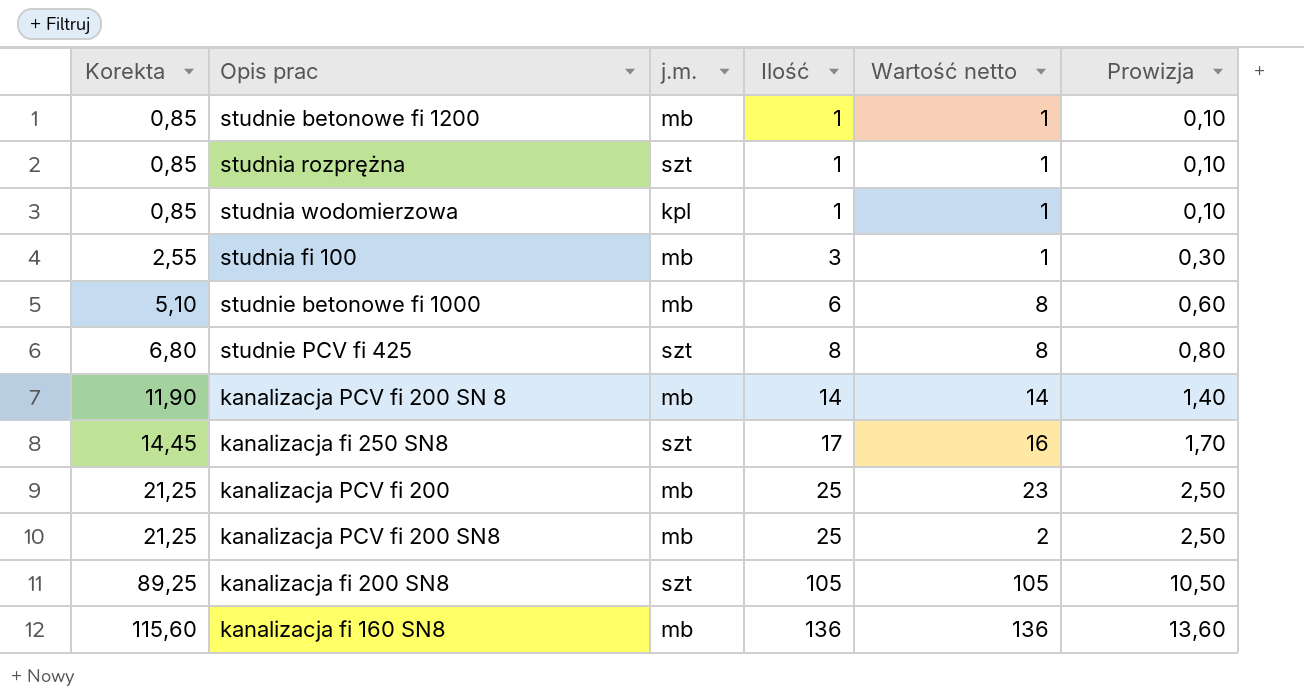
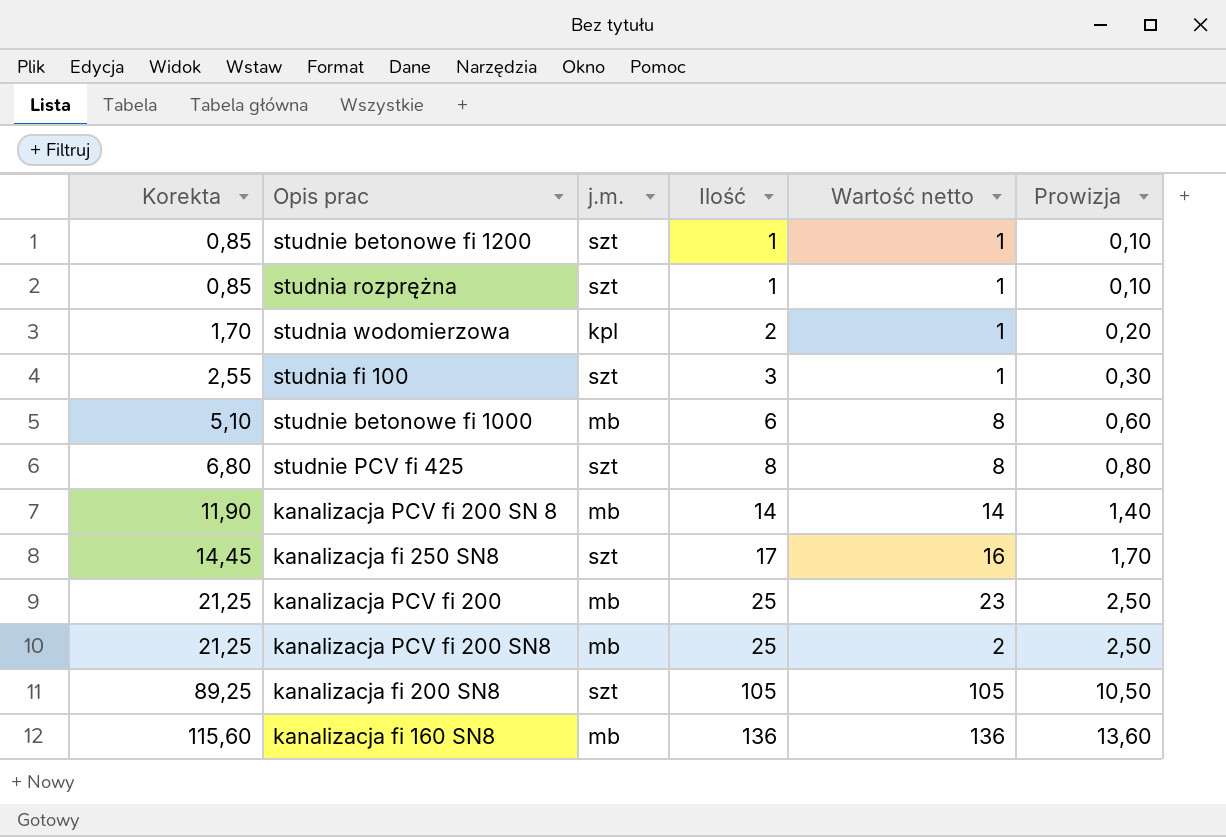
studnie betonowe fi 1200 | j.m.: mb -> szt
studnia wodomierzowa | Korekta: 0,85 -> 1,70
studnia wodomierzowa | Ilość: 1 -> 2
studnia wodomierzowa | Prowizja: 0,10 -> 0,20
studnia fi 100 | j.m.: mb -> szt

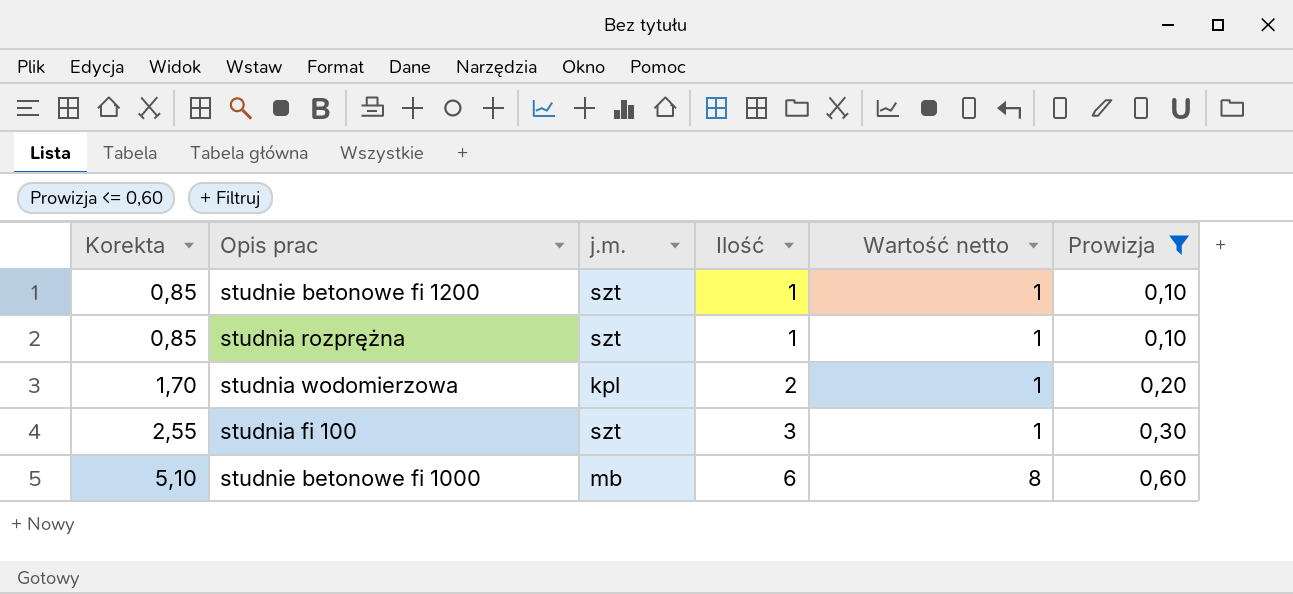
filter: none -> Prowizja <= 0,60

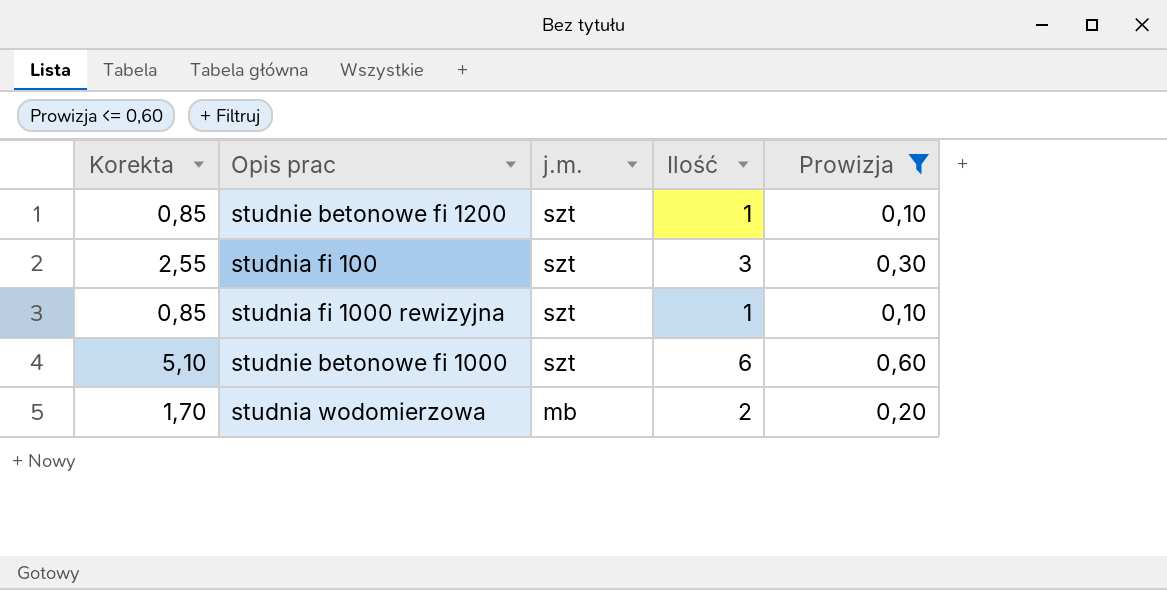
row order: Korekta ascending -> j.m. descending
column Wartość netto | position: 5 -> none
row studnia rozprężna: 0,85 | szt | 1 | 1 | 0,10 -> none
row studnia fi 1000 rewizyjna: none -> 0,85 | szt | 1 | 0,10
studnie betonowe fi 1000 | j.m.: mb -> szt
studnia wodomierzowa | j.m.: kpl -> mb

